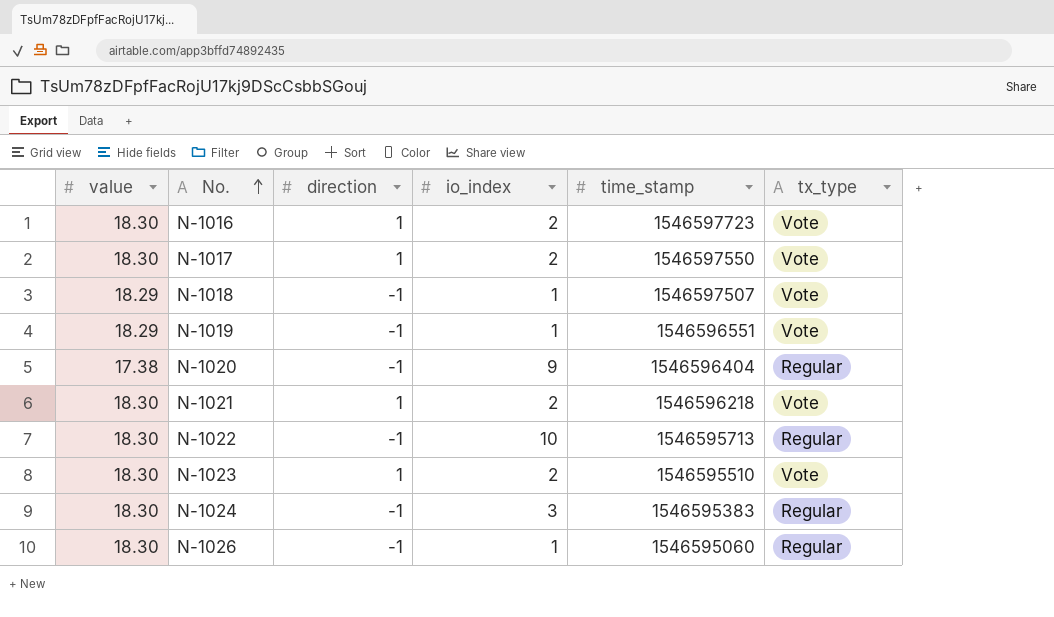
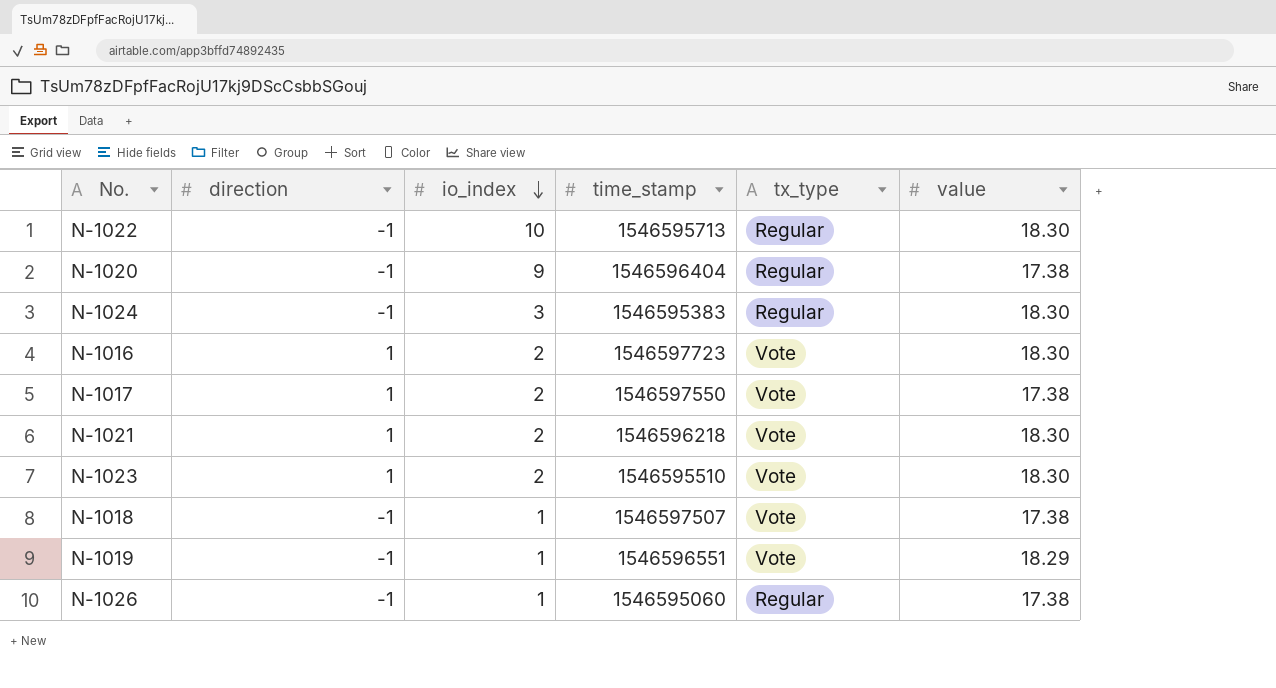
row order: No. ascending -> io_index descending
column value | position: 1 -> 6
N-1017 | value: 18.30 -> 17.38
N-1018 | value: 18.29 -> 17.38
N-1026 | value: 18.30 -> 17.38

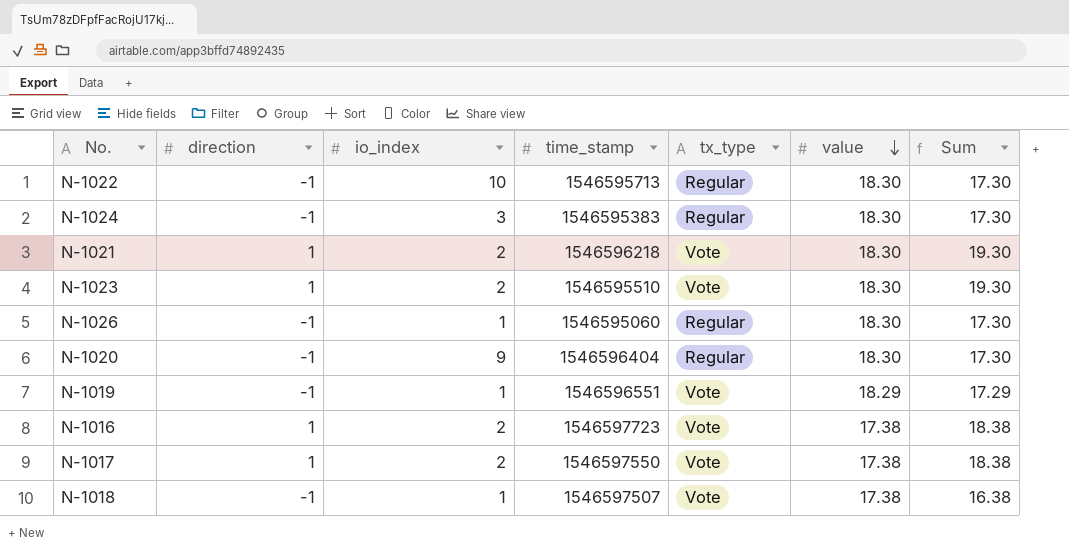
row order: io_index descending -> value descending
column Sum | formula: none -> [direction] + [value]
N-1026 | value: 17.38 -> 18.30
N-1020 | value: 17.38 -> 18.30
N-1016 | value: 18.30 -> 17.38

